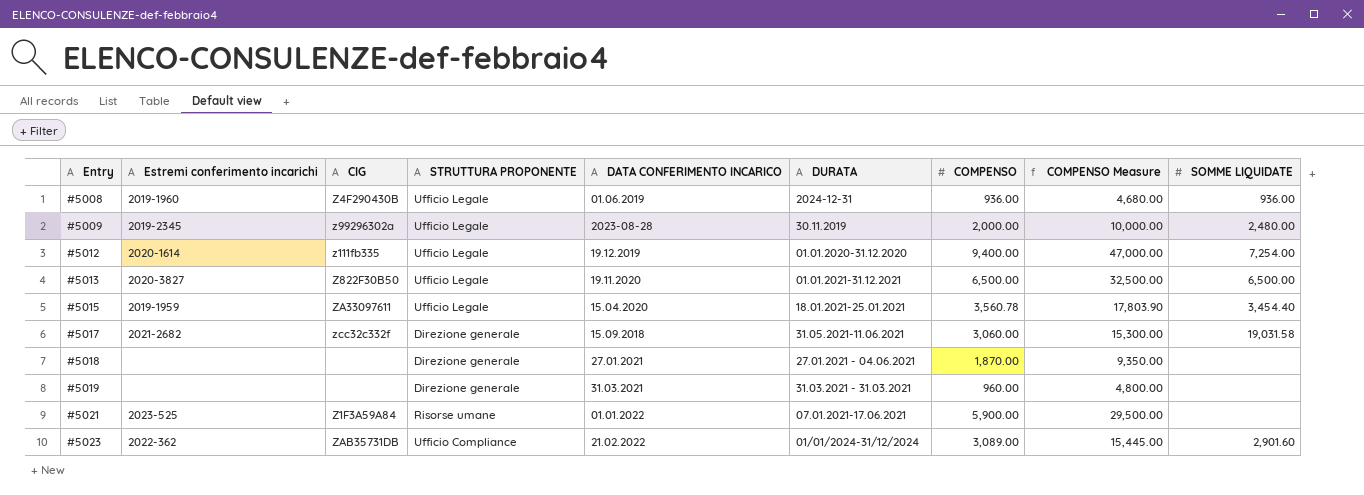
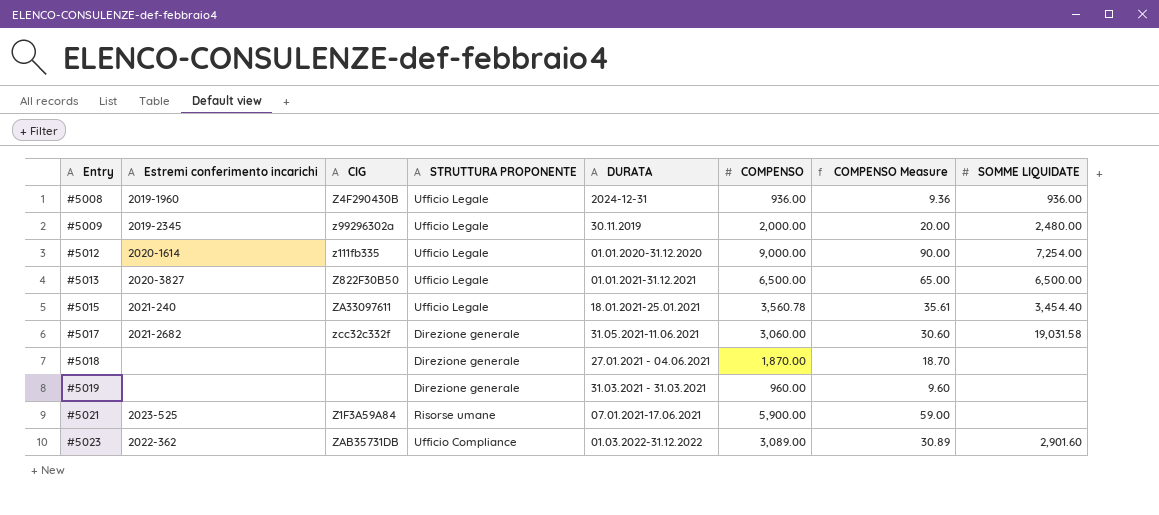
column DATA CONFERIMENTO INCARICO | position: 5 -> none
column COMPENSO Measure | formula: [COMPENSO] * 5 -> [COMPENSO] * 0.01
#5012 | COMPENSO: 9,400.00 -> 9,000.00
#5015 | Estremi conferimento incarichi: 2019-1959 -> 2021-240
#5023 | DURATA: 01/01/2024-31/12/2024 -> 01.03.2022-31.12.2022

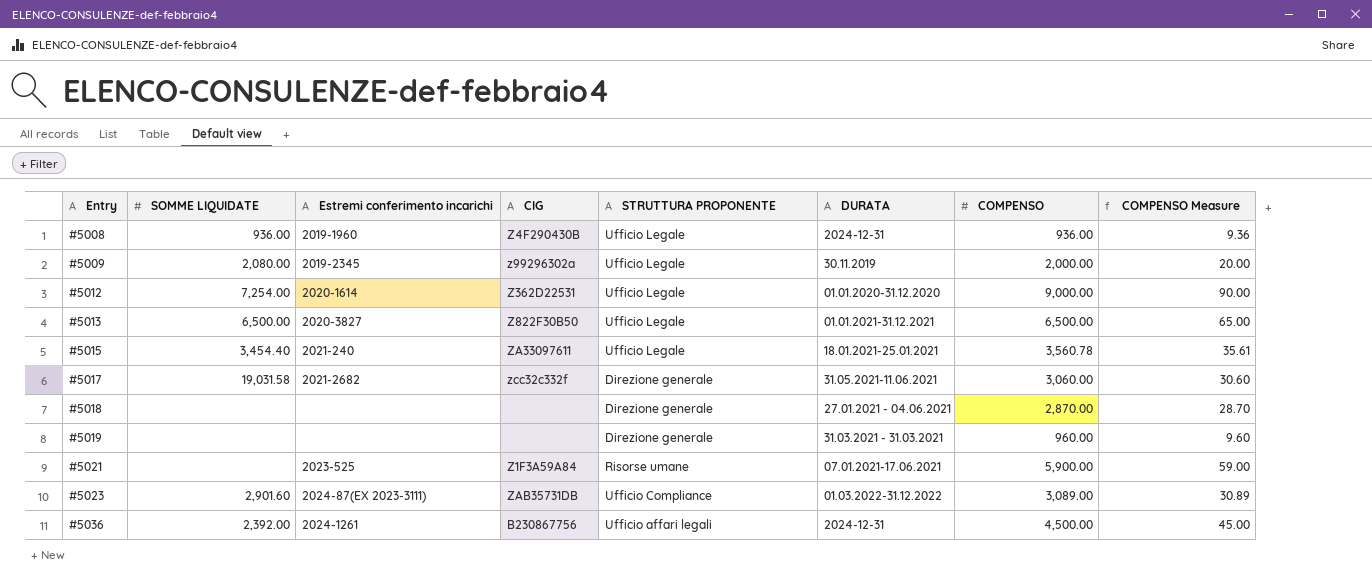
column SOMME LIQUIDATE | position: 8 -> 2
#5009 | SOMME LIQUIDATE: 2,480.00 -> 2,080.00
#5012 | CIG: z111fb335 -> Z362D22531
#5018 | COMPENSO: 1,870.00 -> 2,870.00
#5018 | COMPENSO Measure: 18.70 -> 28.70
#5023 | Estremi conferimento incarichi: 2022-362 -> 2024-87(EX 2023-3111)
row #5036: none -> 2,392.00 | 2024-1261 | B230867756 | Ufficio affari legali | 2024-12-31 | 4,500.00 | 45.00

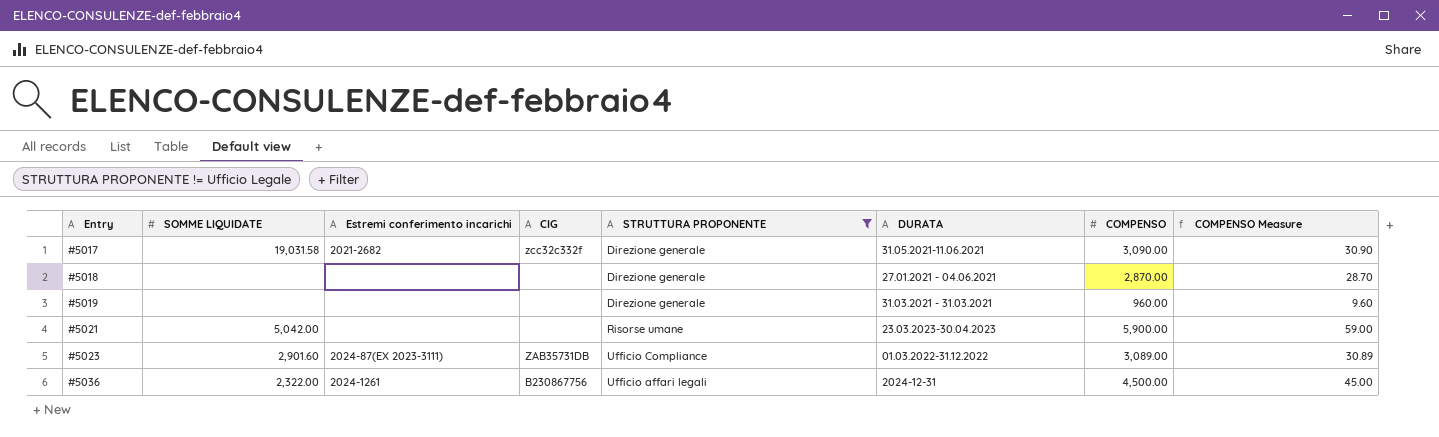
filter: none -> STRUTTURA PROPONENTE != Ufficio Legale
#5017 | COMPENSO: 3,060.00 -> 3,090.00
#5017 | COMPENSO Measure: 30.60 -> 30.90
#5021 | SOMME LIQUIDATE: none -> 5,042.00
#5021 | Estremi conferimento incarichi: 2023-525 -> none
#5021 | CIG: Z1F3A59A84 -> none
#5021 | DURATA: 07.01.2021-17.06.2021 -> 23.03.2023-30.04.2023
#5036 | SOMME LIQUIDATE: 2,392.00 -> 2,322.00

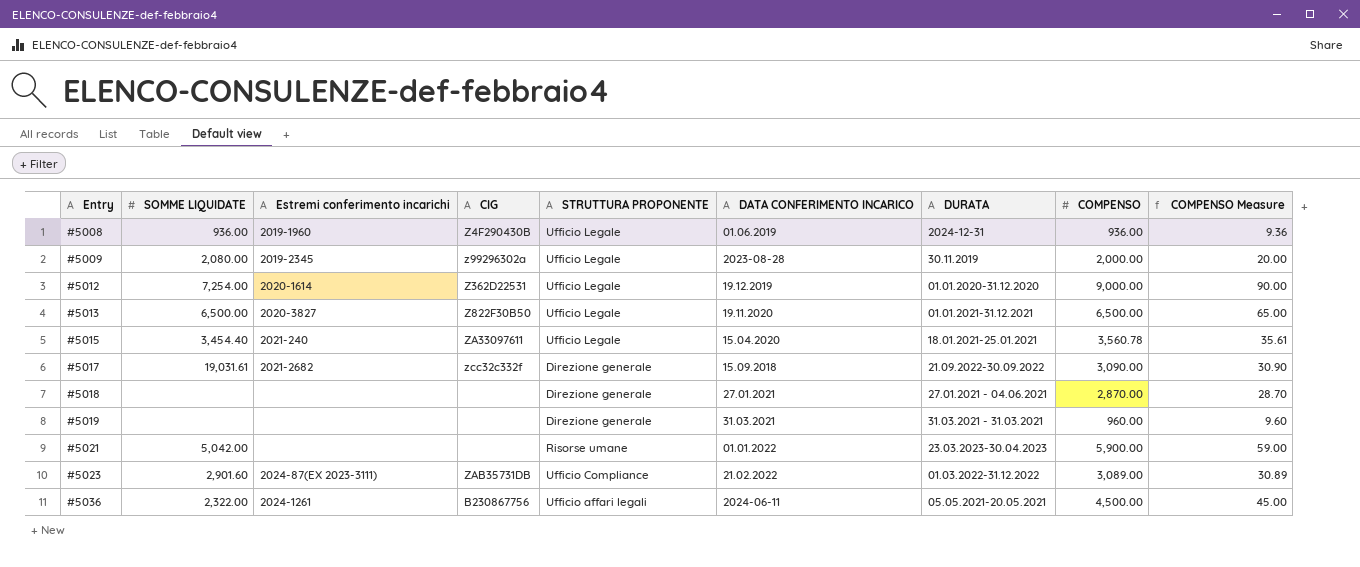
filter: STRUTTURA PROPONENTE != Ufficio Legale -> none
column DATA CONFERIMENTO INCARICO | position: none -> 6
#5017 | SOMME LIQUIDATE: 19,031.58 -> 19,031.61
#5017 | DURATA: 31.05.2021-11.06.2021 -> 21.09.2022-30.09.2022
#5036 | DURATA: 2024-12-31 -> 05.05.2021-20.05.2021

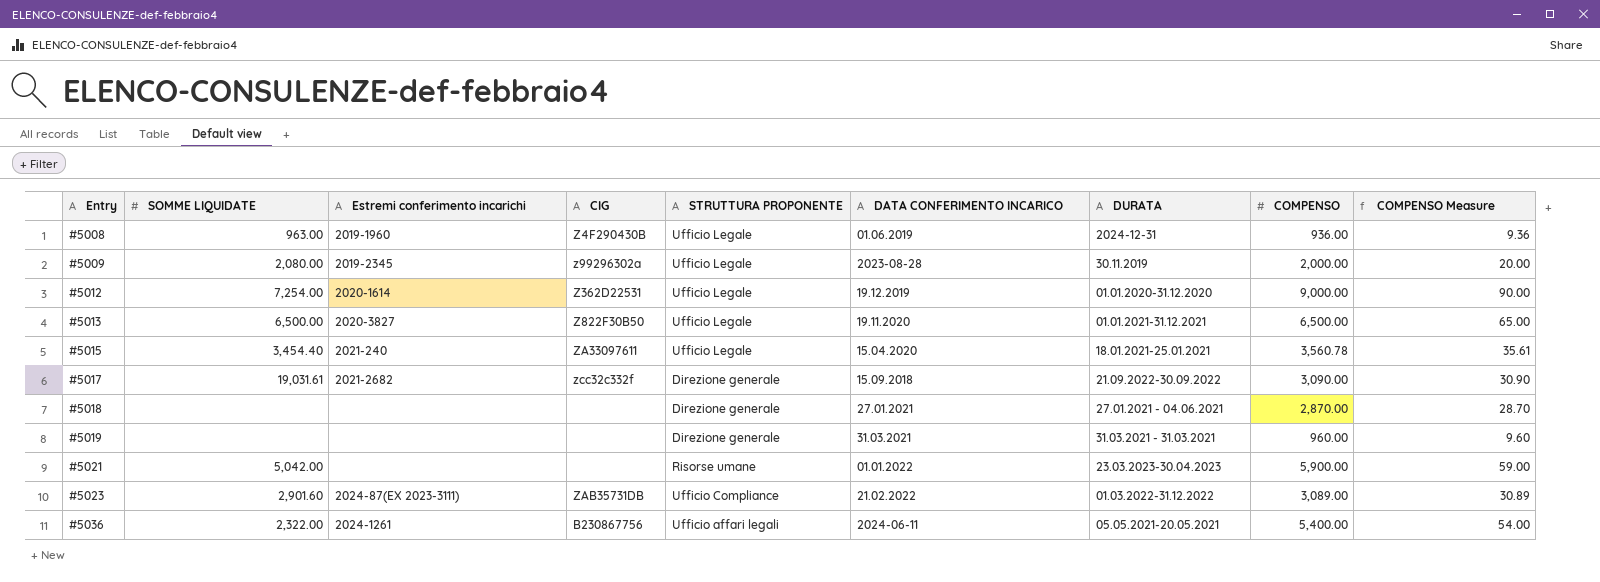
#5008 | SOMME LIQUIDATE: 936.00 -> 963.00
#5036 | COMPENSO: 4,500.00 -> 5,400.00
#5036 | COMPENSO Measure: 45.00 -> 54.00

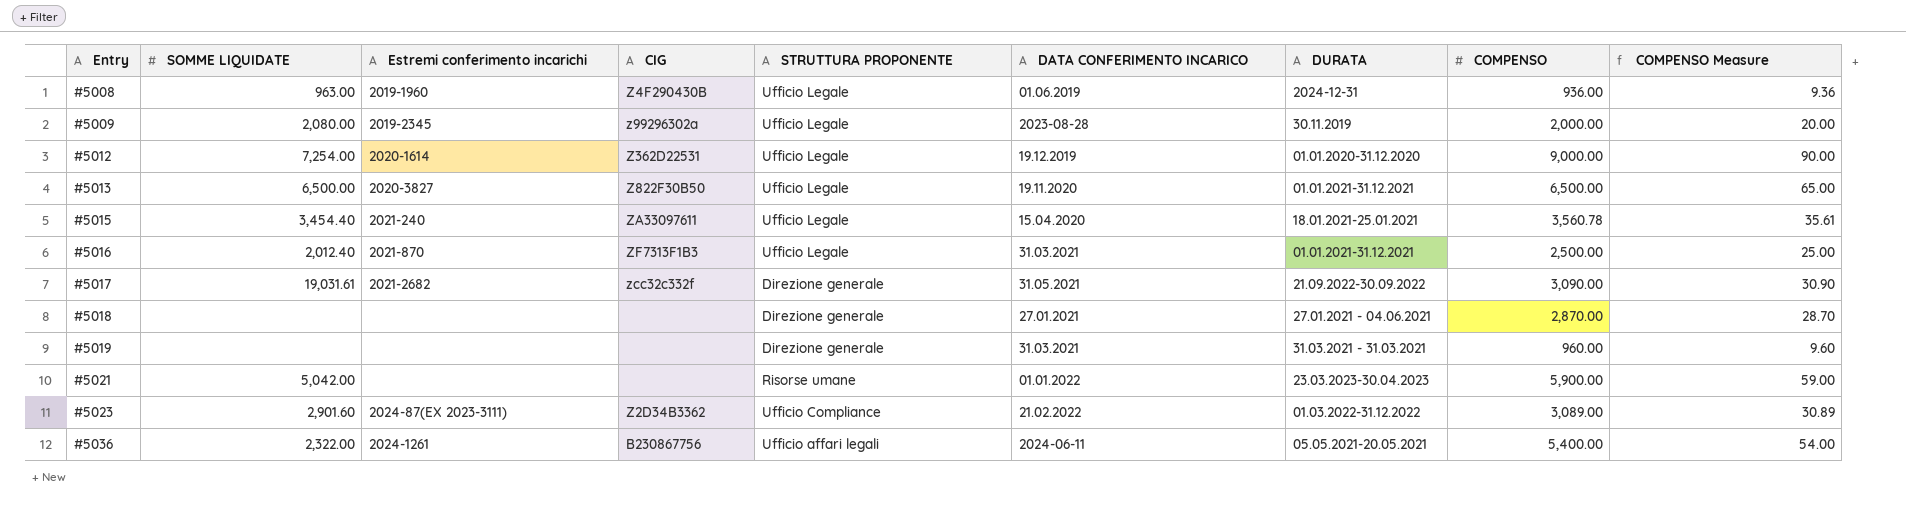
row #5016: none -> 2,012.40 | 2021-870 | ZF7313F1B3 | Ufficio Legale | 31.03.2021 | 01.01.2021-31.12.2021 | 2,500.00 | 25.00
#5017 | DATA CONFERIMENTO INCARICO: 15.09.2018 -> 31.05.2021
#5023 | CIG: ZAB35731DB -> Z2D34B3362

